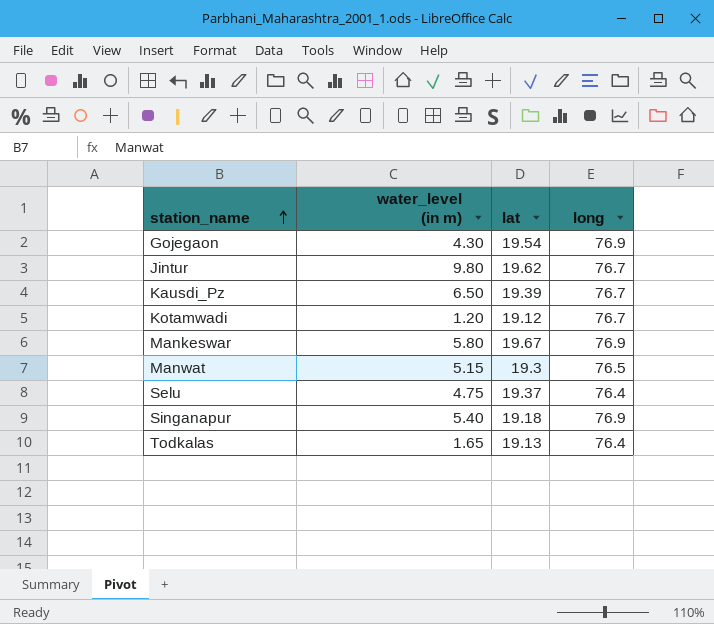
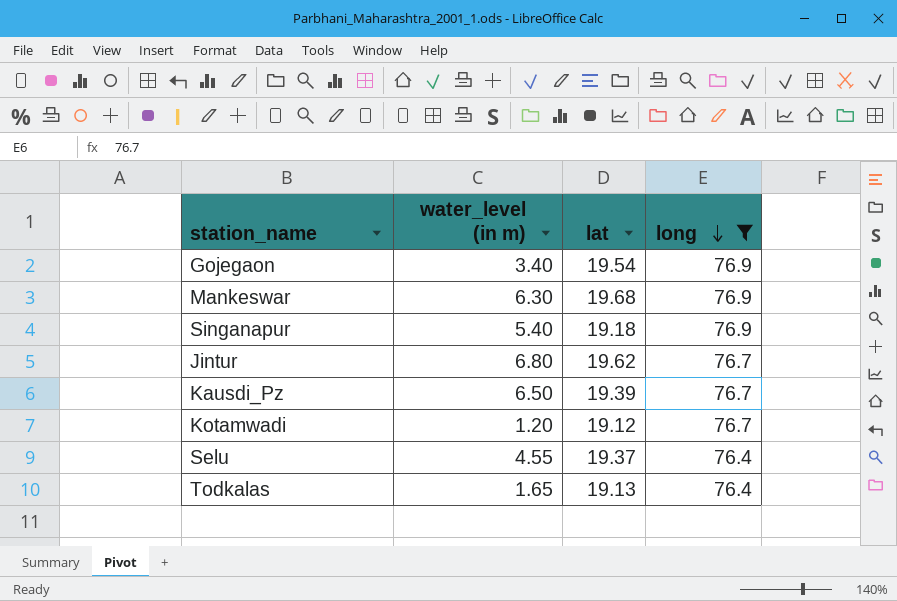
filter: none -> long != 76.5
row order: station_name ascending -> long descending
Gojegaon | water_level (in m): 4.30 -> 3.40
Mankeswar | water_level (in m): 5.80 -> 6.30
Mankeswar | lat: 19.67 -> 19.68
Jintur | water_level (in m): 9.80 -> 6.80
Selu | water_level (in m): 4.75 -> 4.55

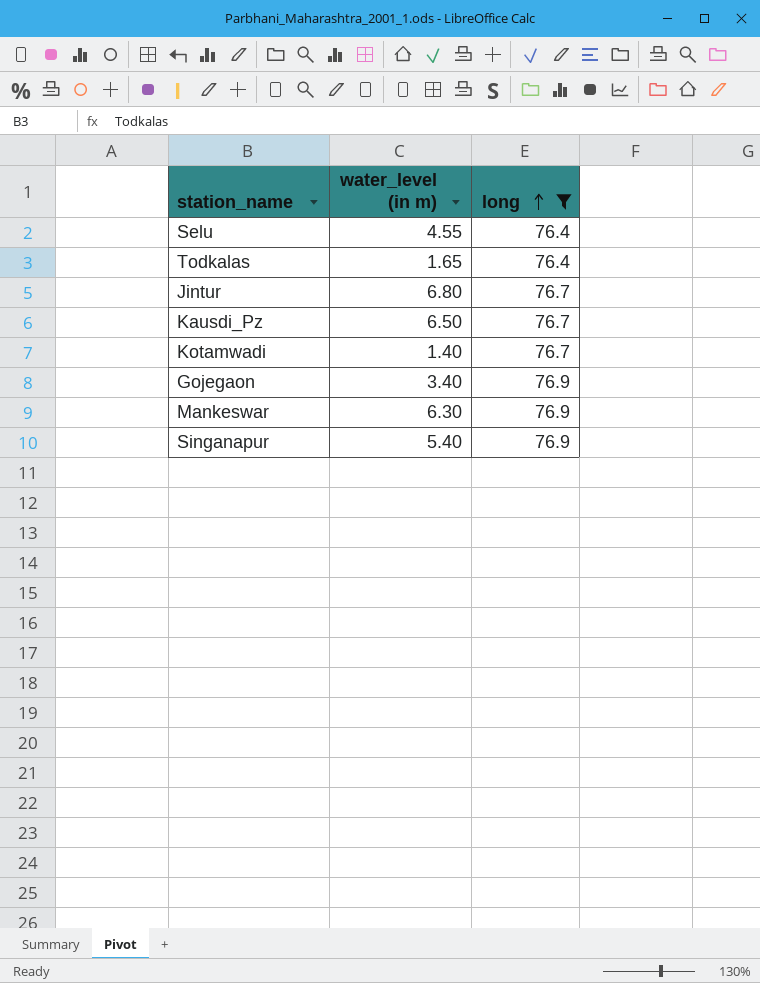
row order: long descending -> long ascending
column lat | position: 3 -> none
Kotamwadi | water_level (in m): 1.20 -> 1.40

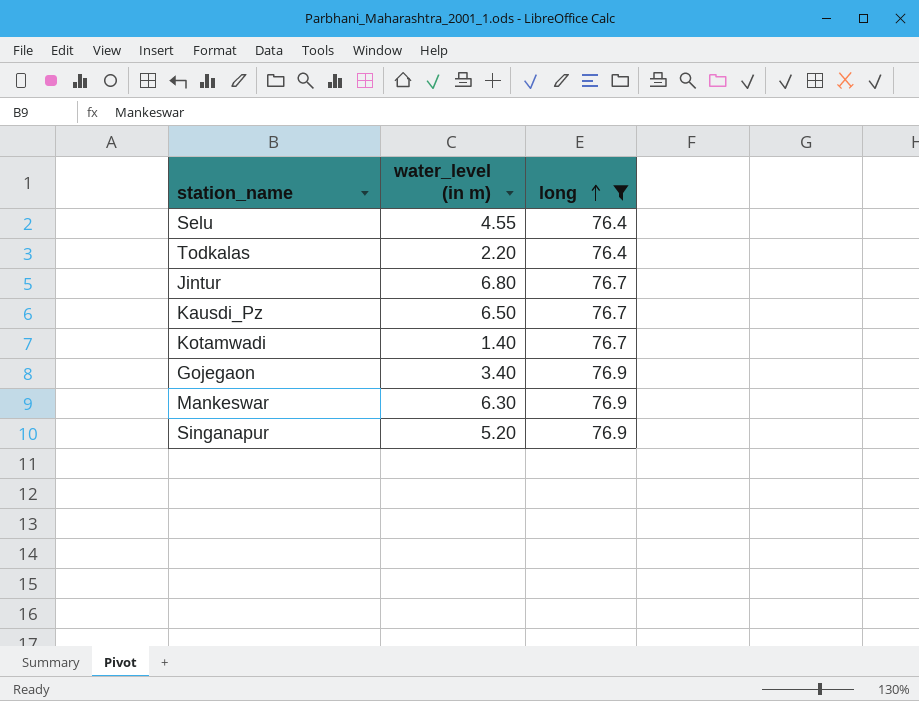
Todkalas | water_level (in m): 1.65 -> 2.20
Singanapur | water_level (in m): 5.40 -> 5.20

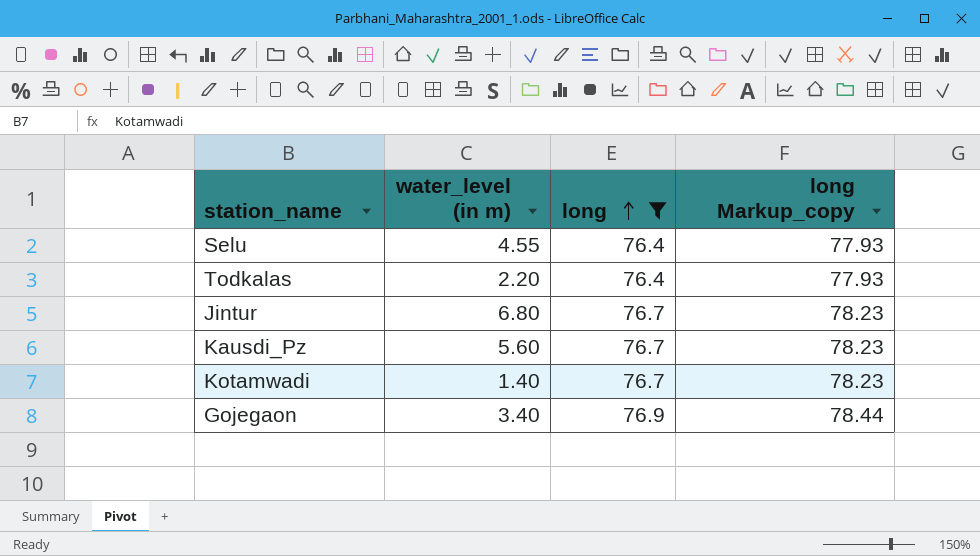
column long Markup_copy | formula: none -> [long] * 1.02
row Mankeswar: 6.30 | 76.9 -> none
row Singanapur: 5.20 | 76.9 -> none
Kausdi_Pz | water_level (in m): 6.50 -> 5.60

